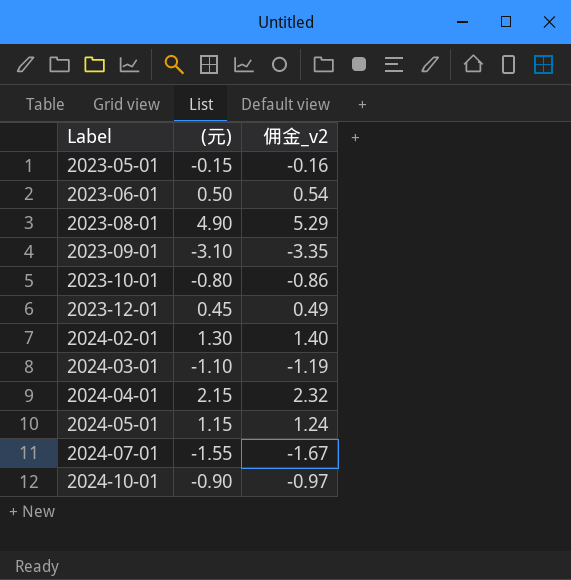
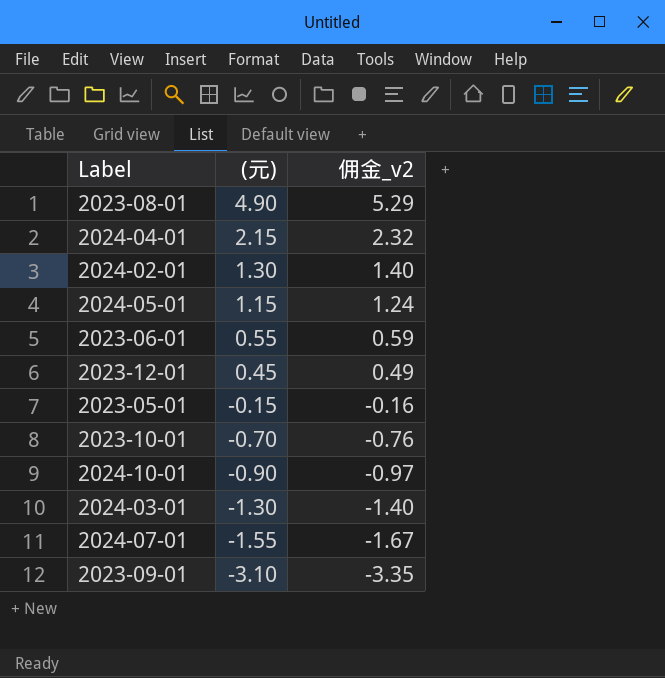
row order: Label ascending -> (元) descending
2023-06-01 | (元): 0.50 -> 0.55
2023-06-01 | 佣金_v2: 0.54 -> 0.59
2023-10-01 | (元): -0.80 -> -0.70
2023-10-01 | 佣金_v2: -0.86 -> -0.76
2024-03-01 | (元): -1.10 -> -1.30
2024-03-01 | 佣金_v2: -1.19 -> -1.40

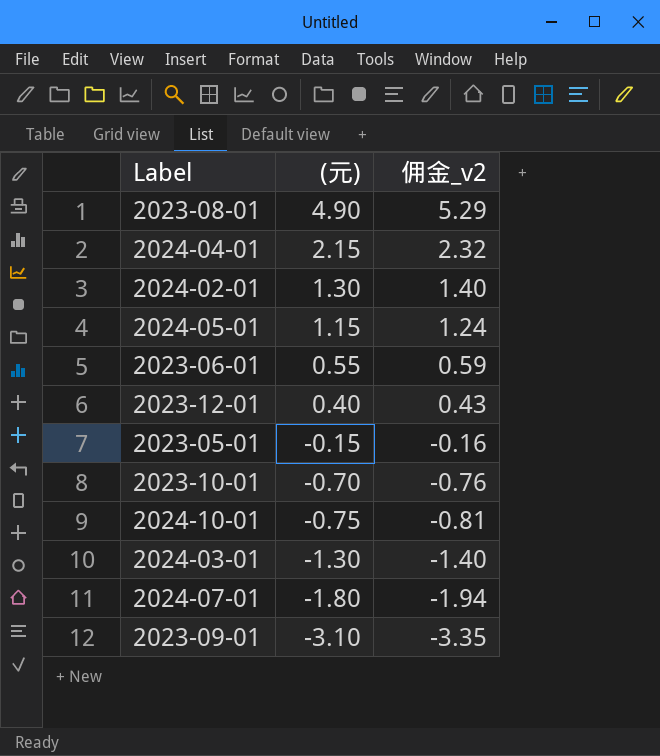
2023-12-01 | (元): 0.45 -> 0.40
2023-12-01 | 佣金_v2: 0.49 -> 0.43
2024-10-01 | (元): -0.90 -> -0.75
2024-10-01 | 佣金_v2: -0.97 -> -0.81
2024-07-01 | (元): -1.55 -> -1.80
2024-07-01 | 佣金_v2: -1.67 -> -1.94

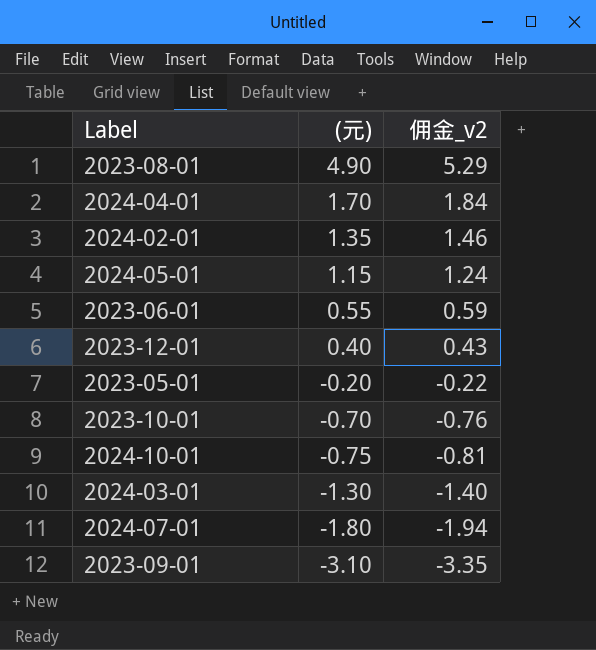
2024-04-01 | (元): 2.15 -> 1.70
2024-04-01 | 佣金_v2: 2.32 -> 1.84
2024-02-01 | (元): 1.30 -> 1.35
2024-02-01 | 佣金_v2: 1.40 -> 1.46
2023-05-01 | (元): -0.15 -> -0.20
2023-05-01 | 佣金_v2: -0.16 -> -0.22

